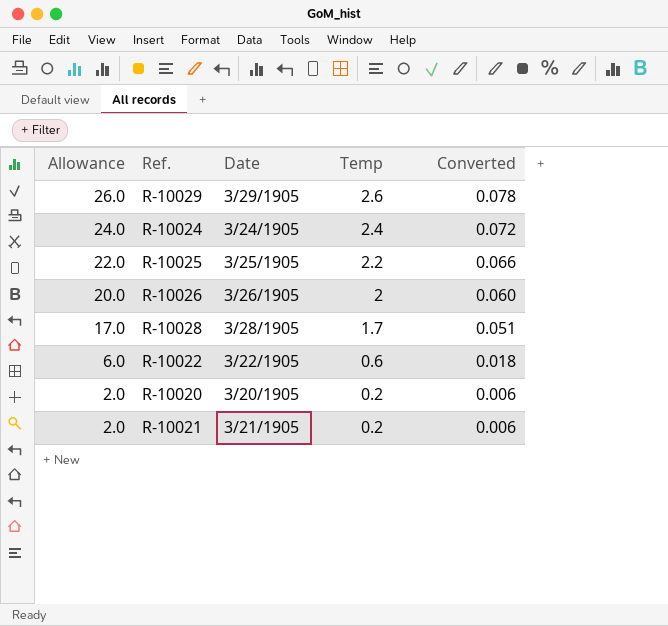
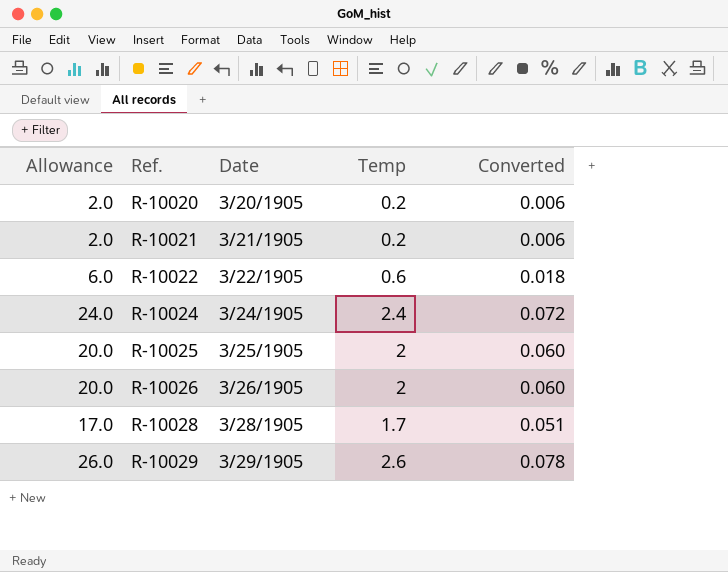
row order: Allowance descending -> Ref. ascending
R-10025 | Allowance: 22.0 -> 20.0
R-10025 | Temp: 2.2 -> 2
R-10025 | Converted: 0.066 -> 0.060

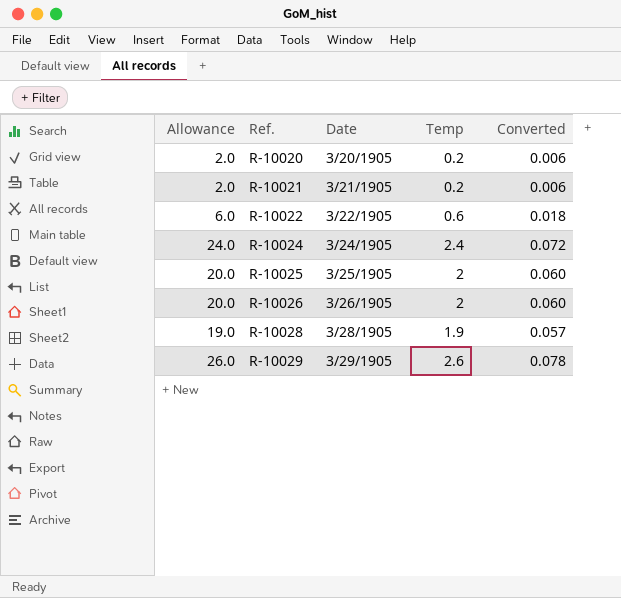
R-10028 | Allowance: 17.0 -> 19.0
R-10028 | Temp: 1.7 -> 1.9
R-10028 | Converted: 0.051 -> 0.057

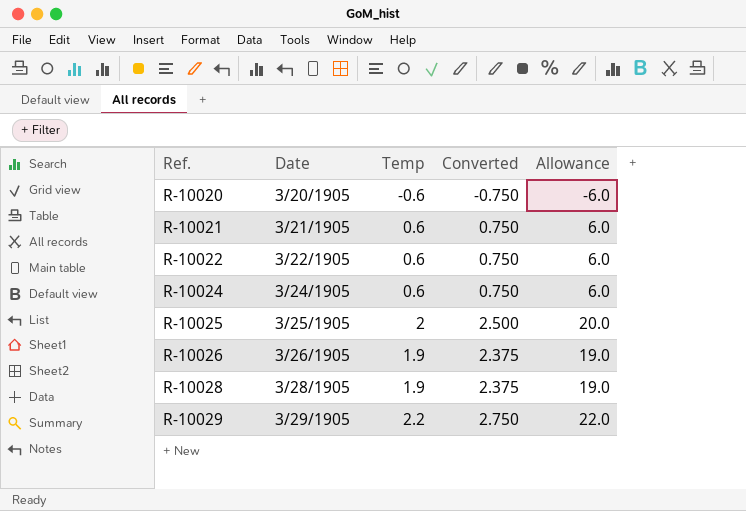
column Converted | formula: [Temp] * 0.03 -> [Temp] * 1.25
column Allowance | position: 1 -> 5
R-10020 | Temp: 0.2 -> -0.6
R-10020 | Allowance: 2.0 -> -6.0
R-10021 | Temp: 0.2 -> 0.6
R-10021 | Allowance: 2.0 -> 6.0
R-10024 | Temp: 2.4 -> 0.6
R-10024 | Allowance: 24.0 -> 6.0
R-10026 | Temp: 2 -> 1.9
R-10026 | Allowance: 20.0 -> 19.0
R-10029 | Temp: 2.6 -> 2.2
R-10029 | Allowance: 26.0 -> 22.0

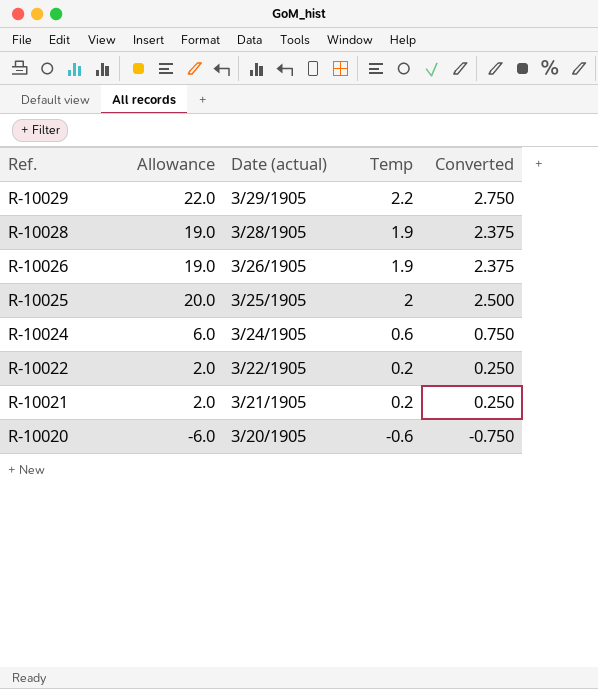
row order: Ref. ascending -> Ref. descending
column Allowance | position: 5 -> 2
column name: Date -> Date (actual)
R-10022 | Allowance: 6.0 -> 2.0
R-10022 | Temp: 0.6 -> 0.2
R-10022 | Converted: 0.750 -> 0.250
R-10021 | Allowance: 6.0 -> 2.0
R-10021 | Temp: 0.6 -> 0.2
R-10021 | Converted: 0.750 -> 0.250

